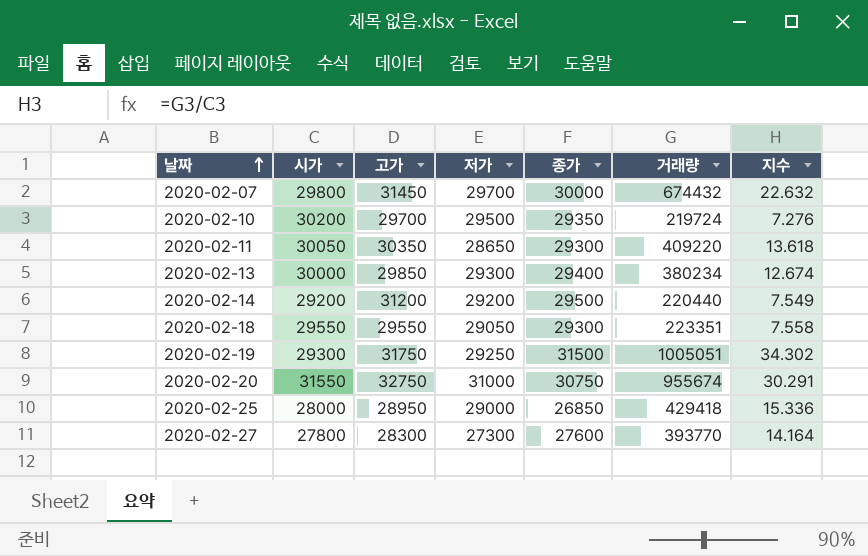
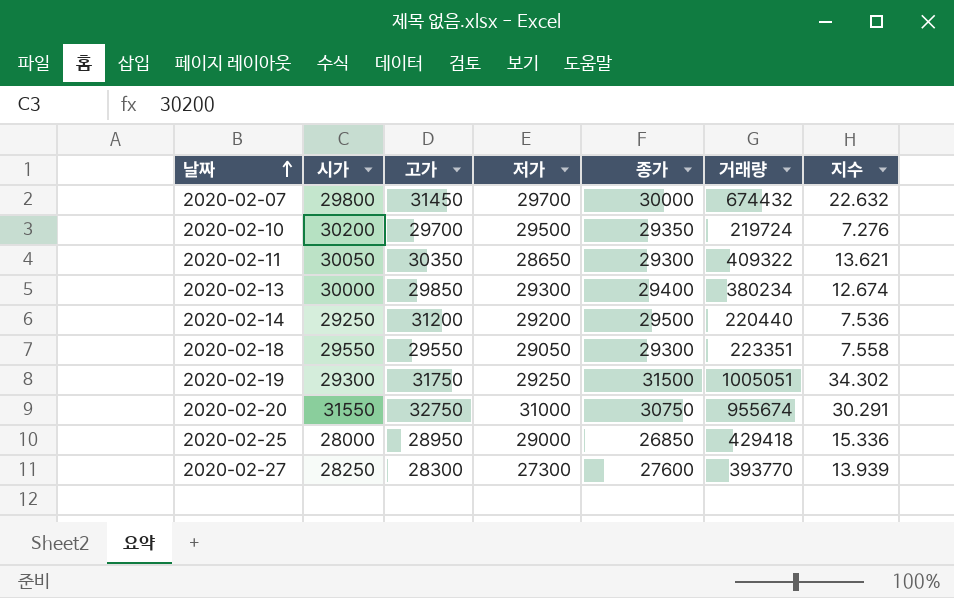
2020-02-11 | 거래량: 409220 -> 409322
2020-02-11 | 지수: 13.618 -> 13.621
2020-02-14 | 시가: 29200 -> 29250
2020-02-14 | 지수: 7.549 -> 7.536
2020-02-27 | 시가: 27800 -> 28250
2020-02-27 | 지수: 14.164 -> 13.939

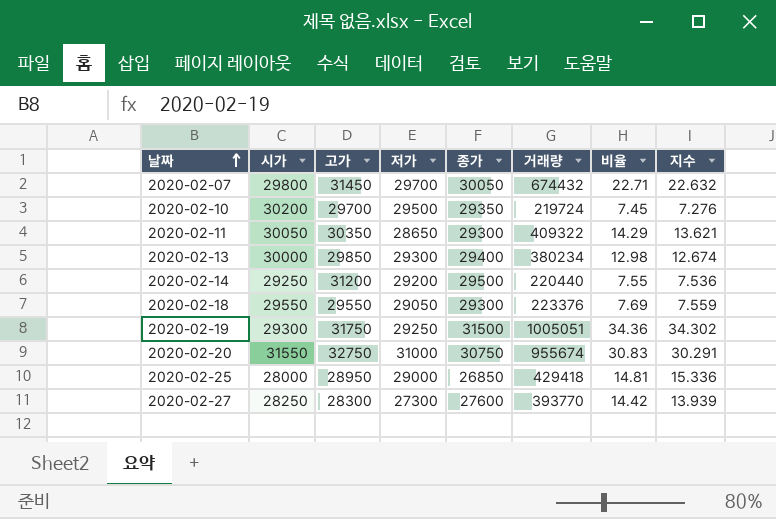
column 비율 | formula: none -> [거래량] / [저가]
2020-02-07 | 종가: 30000 -> 30050
2020-02-18 | 거래량: 223351 -> 223376
2020-02-18 | 지수: 7.558 -> 7.559

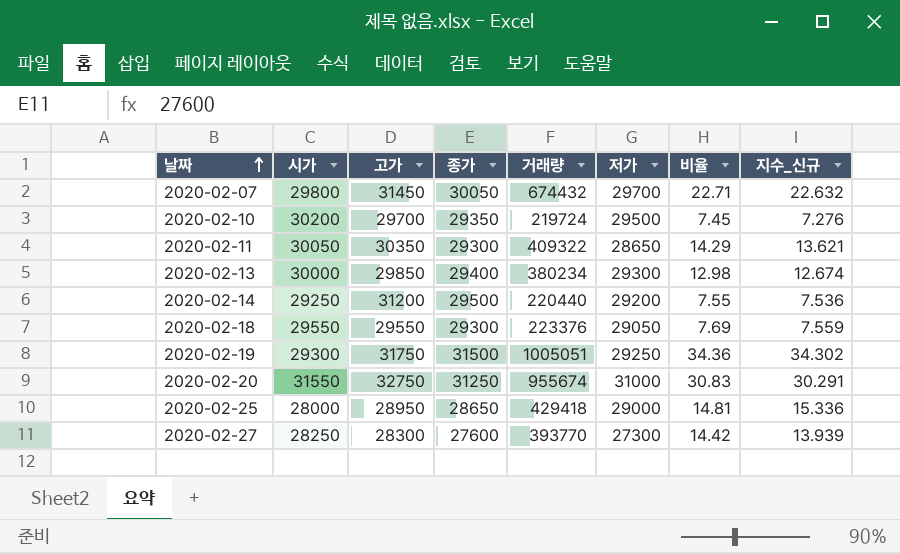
column 저가 | position: 4 -> 6
column name: 지수 -> 지수_신규
2020-02-20 | 종가: 30750 -> 31250
2020-02-25 | 종가: 26850 -> 28650

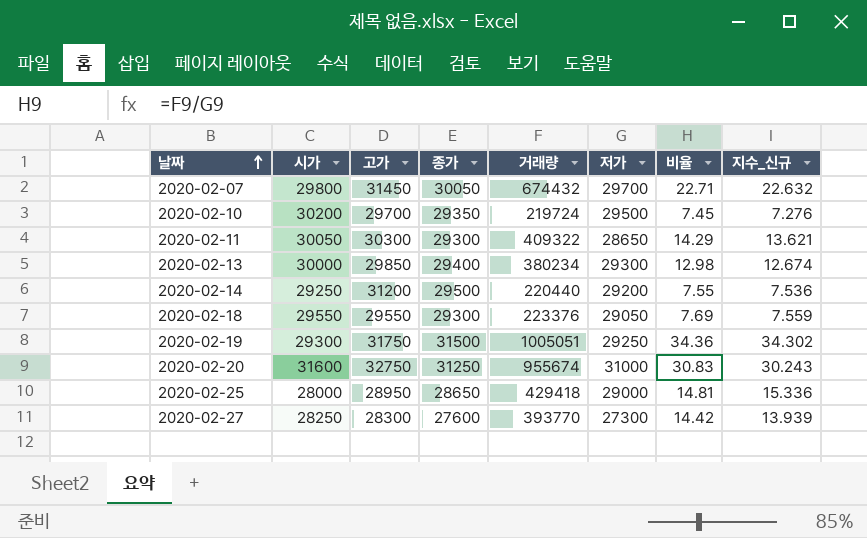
2020-02-11 | 고가: 30350 -> 30300
2020-02-20 | 시가: 31550 -> 31600
2020-02-20 | 지수_신규: 30.291 -> 30.243

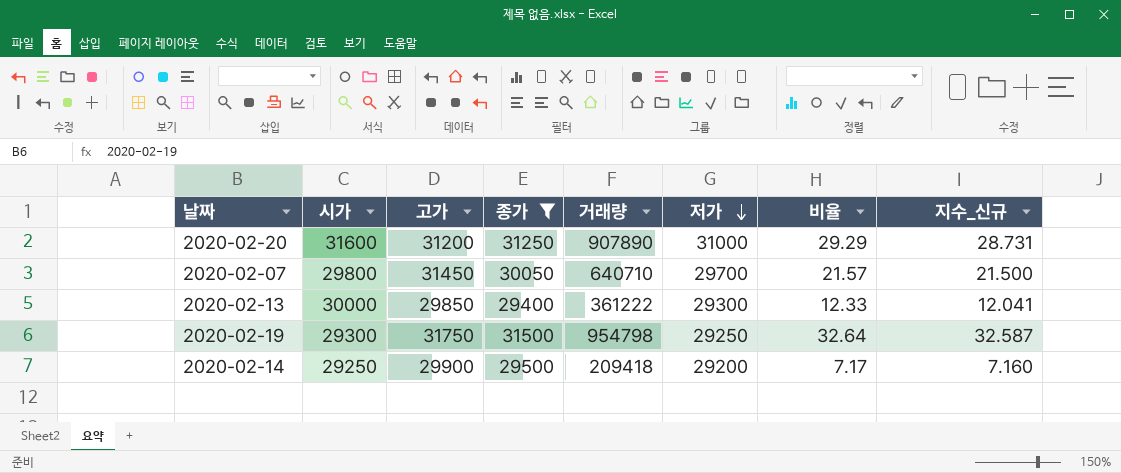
filter: none -> 종가 >= 29400
row order: 날짜 ascending -> 저가 descending
2020-02-20 | 고가: 32750 -> 31200
2020-02-20 | 거래량: 955674 -> 907890
2020-02-20 | 비율: 30.83 -> 29.29
2020-02-20 | 지수_신규: 30.243 -> 28.731
2020-02-07 | 거래량: 674432 -> 640710
2020-02-07 | 비율: 22.71 -> 21.57
2020-02-07 | 지수_신규: 22.632 -> 21.500
2020-02-13 | 거래량: 380234 -> 361222
2020-02-13 | 비율: 12.98 -> 12.33
2020-02-13 | 지수_신규: 12.674 -> 12.041
2020-02-19 | 거래량: 1005051 -> 954798
2020-02-19 | 비율: 34.36 -> 32.64
2020-02-19 | 지수_신규: 34.302 -> 32.587
2020-02-14 | 고가: 31200 -> 29900
2020-02-14 | 거래량: 220440 -> 209418
2020-02-14 | 비율: 7.55 -> 7.17
2020-02-14 | 지수_신규: 7.536 -> 7.160

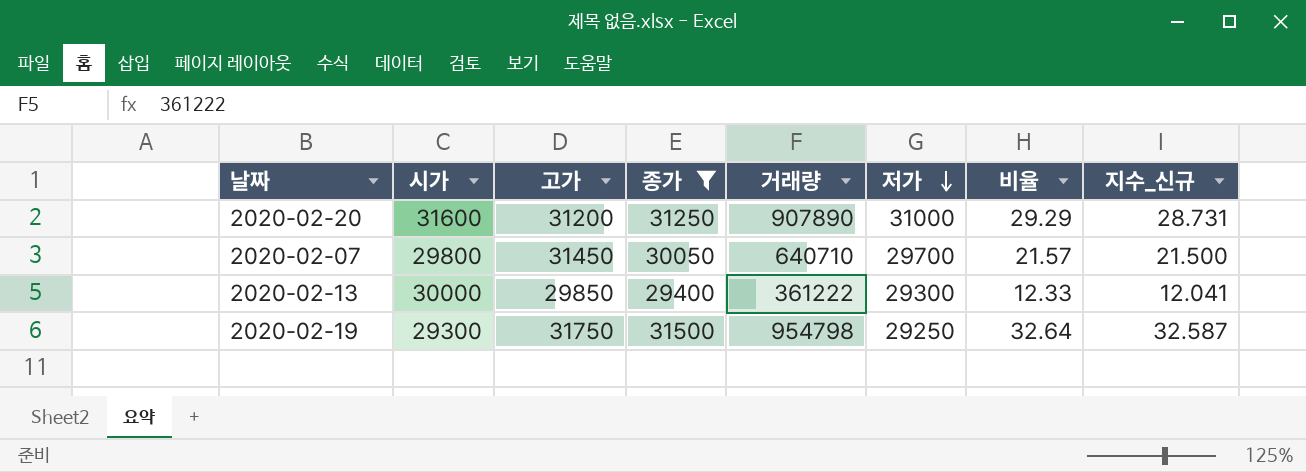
row 2020-02-14: 29250 | 29900 | 29500 | 209418 | 29200 | 7.17 | 7.160 -> none

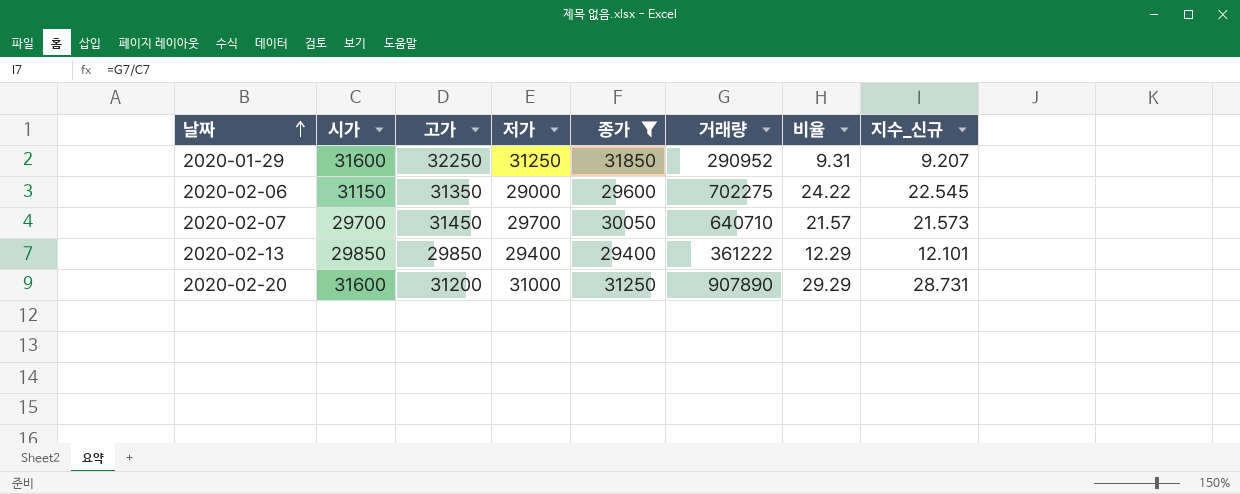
row order: 저가 descending -> 날짜 ascending
column 저가 | position: 6 -> 4
row 2020-02-19: 29300 | 31750 | 31500 | 954798 | 29250 | 32.64 | 32.587 -> none
row 2020-01-29: none -> 31600 | 32250 | 31250 | 31850 | 290952 | 9.31 | 9.207
row 2020-02-06: none -> 31150 | 31350 | 29000 | 29600 | 702275 | 24.22 | 22.545
2020-02-07 | 시가: 29800 -> 29700
2020-02-07 | 지수_신규: 21.500 -> 21.573
2020-02-13 | 시가: 30000 -> 29850
2020-02-13 | 저가: 29300 -> 29400
2020-02-13 | 비율: 12.33 -> 12.29
2020-02-13 | 지수_신규: 12.041 -> 12.101

